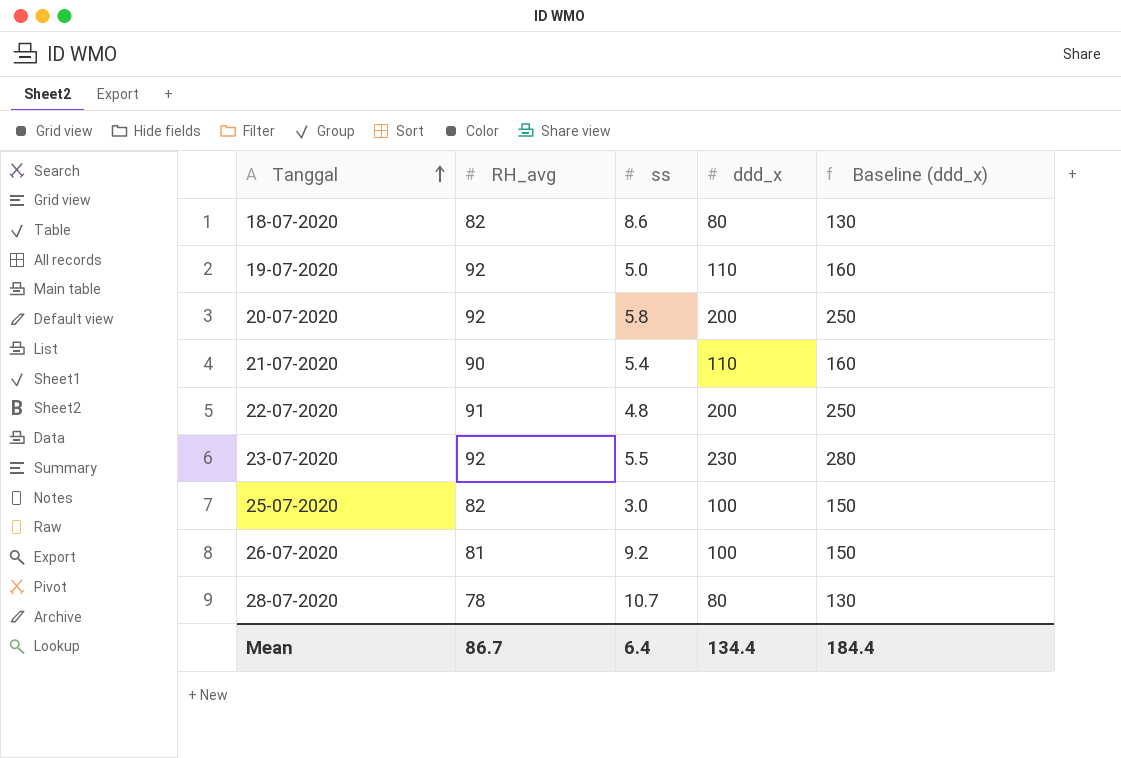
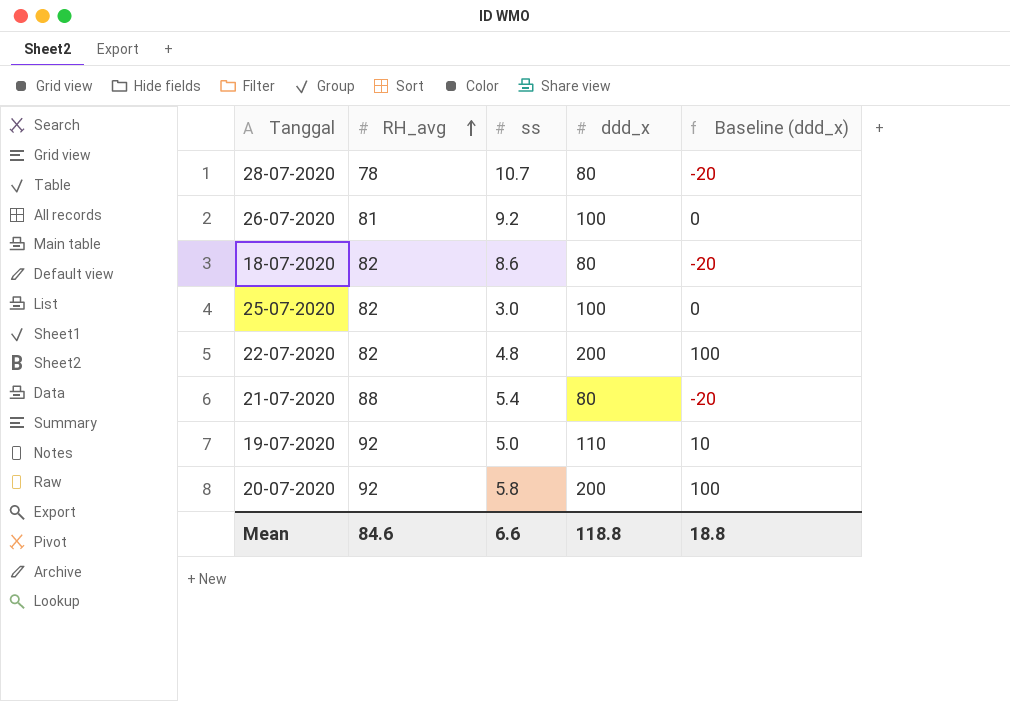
row order: Tanggal ascending -> RH_avg ascending
column Baseline (ddd_x) | formula: [ddd_x] + 50 -> [ddd_x] - 100
row 23-07-2020: 92 | 5.5 | 230 | 280 -> none
22-07-2020 | RH_avg: 91 -> 82
21-07-2020 | RH_avg: 90 -> 88
21-07-2020 | ddd_x: 110 -> 80
Mean | RH_avg: 86.7 -> 84.6
Mean | ss: 6.4 -> 6.6
Mean | ddd_x: 134.4 -> 118.8
Mean | Baseline (ddd_x): 184.4 -> 18.8

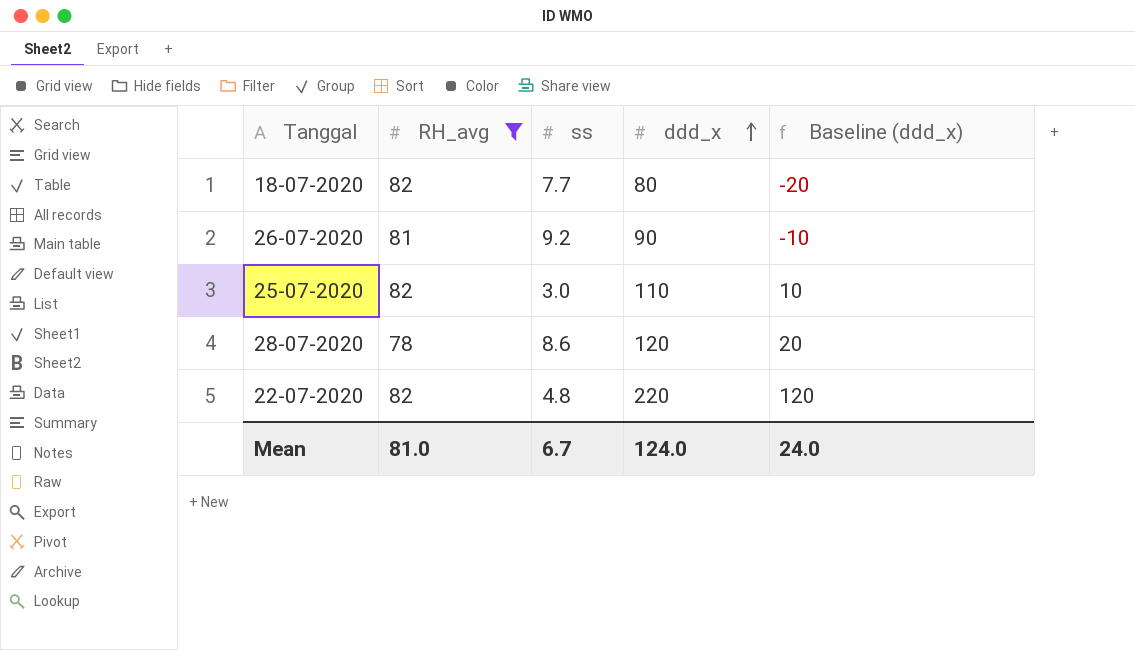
filter: none -> RH_avg <= 82
row order: RH_avg ascending -> ddd_x ascending
18-07-2020 | ss: 8.6 -> 7.7
26-07-2020 | ddd_x: 100 -> 90
26-07-2020 | Baseline (ddd_x): 0 -> -10
25-07-2020 | ddd_x: 100 -> 110
25-07-2020 | Baseline (ddd_x): 0 -> 10
28-07-2020 | ss: 10.7 -> 8.6
28-07-2020 | ddd_x: 80 -> 120
28-07-2020 | Baseline (ddd_x): -20 -> 20
22-07-2020 | ddd_x: 200 -> 220
22-07-2020 | Baseline (ddd_x): 100 -> 120
Mean | RH_avg: 84.6 -> 81.0
Mean | ss: 6.6 -> 6.7
Mean | ddd_x: 118.8 -> 124.0
Mean | Baseline (ddd_x): 18.8 -> 24.0

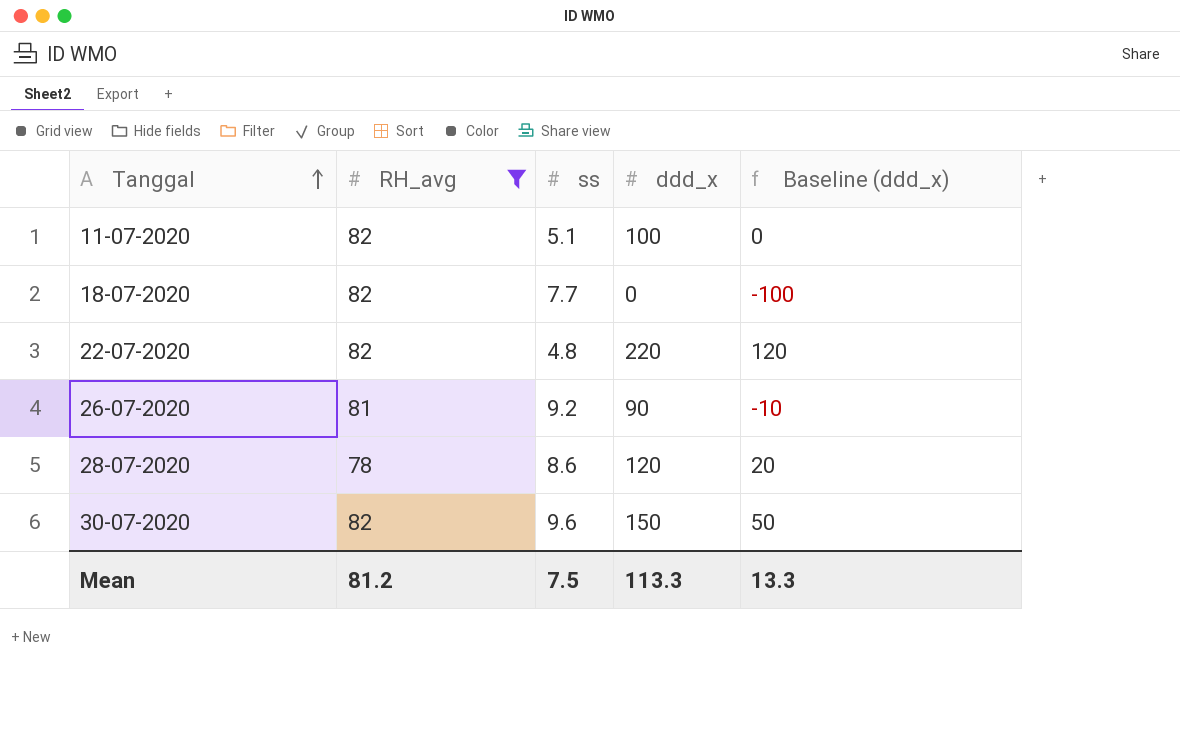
row order: ddd_x ascending -> Tanggal ascending
row 25-07-2020: 82 | 3.0 | 110 | 10 -> none
row 11-07-2020: none -> 82 | 5.1 | 100 | 0
18-07-2020 | ddd_x: 80 -> 0
18-07-2020 | Baseline (ddd_x): -20 -> -100
row 30-07-2020: none -> 82 | 9.6 | 150 | 50
Mean | RH_avg: 81.0 -> 81.2
Mean | ss: 6.7 -> 7.5
Mean | ddd_x: 124.0 -> 113.3
Mean | Baseline (ddd_x): 24.0 -> 13.3

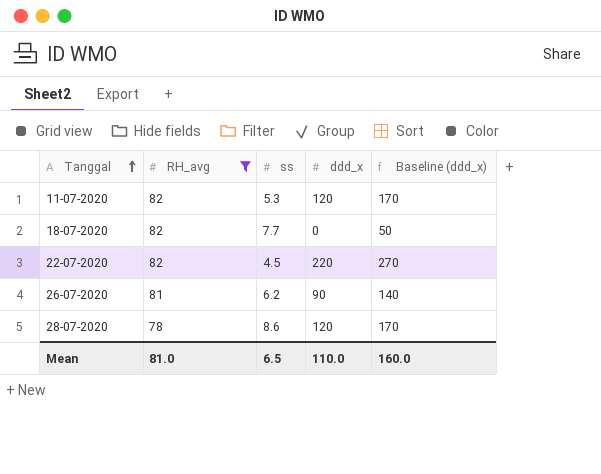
column Baseline (ddd_x) | formula: [ddd_x] - 100 -> [ddd_x] + 50
row 30-07-2020: 82 | 9.6 | 150 | 50 -> none
11-07-2020 | ss: 5.1 -> 5.3
11-07-2020 | ddd_x: 100 -> 120
22-07-2020 | ss: 4.8 -> 4.5
26-07-2020 | ss: 9.2 -> 6.2
Mean | RH_avg: 81.2 -> 81.0
Mean | ss: 7.5 -> 6.5
Mean | ddd_x: 113.3 -> 110.0
Mean | Baseline (ddd_x): 13.3 -> 160.0

